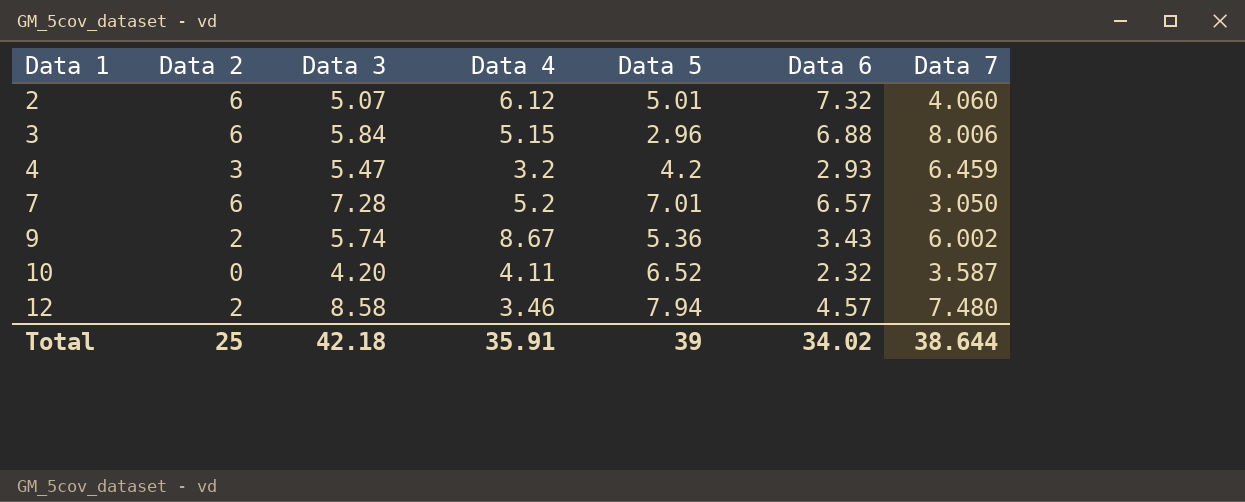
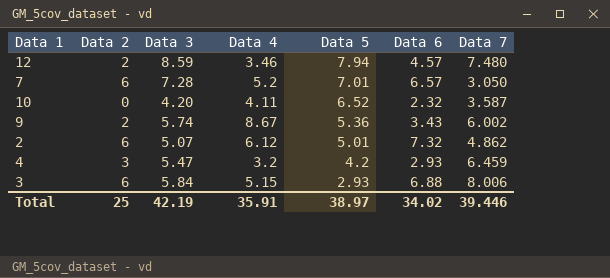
row order: Data 1 ascending -> Data 5 descending
12 | Data 3: 8.58 -> 8.59
2 | Data 7: 4.060 -> 4.862
3 | Data 5: 2.96 -> 2.93
Total | Data 3: 42.18 -> 42.19
Total | Data 5: 39 -> 38.97
Total | Data 7: 38.644 -> 39.446

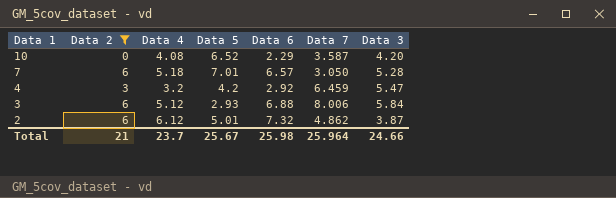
filter: none -> Data 2 != 2
row order: Data 5 descending -> Data 1 descending
column Data 3 | position: 3 -> 7
10 | Data 4: 4.11 -> 4.08
10 | Data 6: 2.32 -> 2.29
7 | Data 4: 5.2 -> 5.18
7 | Data 3: 7.28 -> 5.28
4 | Data 6: 2.93 -> 2.92
3 | Data 4: 5.15 -> 5.12
2 | Data 3: 5.07 -> 3.87
Total | Data 2: 25 -> 21
Total | Data 4: 35.91 -> 23.7
Total | Data 5: 38.97 -> 25.67
Total | Data 6: 34.02 -> 25.98
Total | Data 7: 39.446 -> 25.964
Total | Data 3: 42.19 -> 24.66

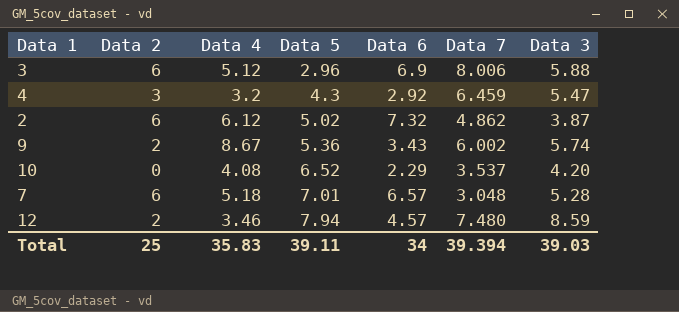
filter: Data 2 != 2 -> none
row order: Data 1 descending -> Data 5 ascending
3 | Data 5: 2.93 -> 2.96
3 | Data 6: 6.88 -> 6.9
3 | Data 3: 5.84 -> 5.88
4 | Data 5: 4.2 -> 4.3
2 | Data 5: 5.01 -> 5.02
10 | Data 7: 3.587 -> 3.537
7 | Data 7: 3.050 -> 3.048
Total | Data 2: 21 -> 25
Total | Data 4: 23.7 -> 35.83
Total | Data 5: 25.67 -> 39.11
Total | Data 6: 25.98 -> 34
Total | Data 7: 25.964 -> 39.394
Total | Data 3: 24.66 -> 39.03

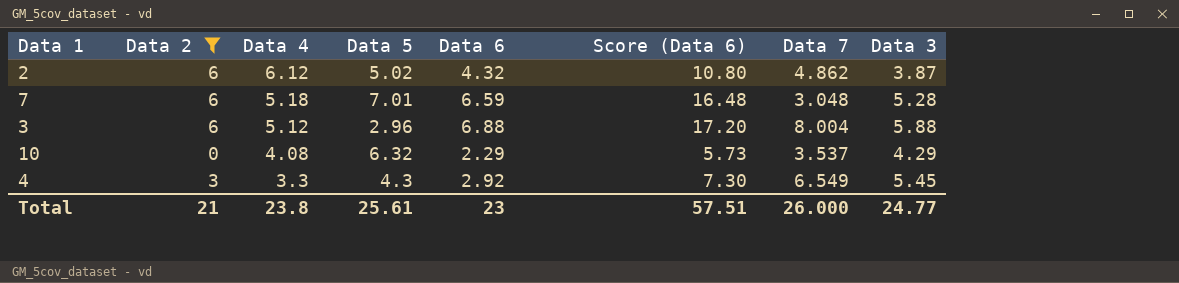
filter: none -> Data 2 != 2
row order: Data 5 ascending -> Data 4 descending
column Score (Data 6) | formula: none -> [Data 6] * 2.5
2 | Data 6: 7.32 -> 4.32
7 | Data 6: 6.57 -> 6.59
3 | Data 6: 6.9 -> 6.88
3 | Data 7: 8.006 -> 8.004
10 | Data 5: 6.52 -> 6.32
10 | Data 3: 4.20 -> 4.29
4 | Data 4: 3.2 -> 3.3
4 | Data 7: 6.459 -> 6.549
4 | Data 3: 5.47 -> 5.45
Total | Data 2: 25 -> 21
Total | Data 4: 35.83 -> 23.8
Total | Data 5: 39.11 -> 25.61
Total | Data 6: 34 -> 23
Total | Data 7: 39.394 -> 26.000
Total | Data 3: 39.03 -> 24.77

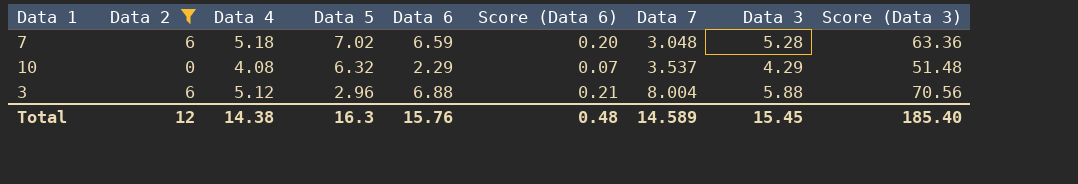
row order: Data 4 descending -> Data 5 descending
column Score (Data 6) | formula: [Data 6] * 2.5 -> [Data 6] * 0.03
column Score (Data 3) | formula: none -> [Data 3] * 12
row 2: 6 | 6.12 | 5.02 | 4.32 | 10.80 | 4.862 | 3.87 -> none
row 4: 3 | 3.3 | 4.3 | 2.92 | 7.30 | 6.549 | 5.45 -> none
7 | Data 5: 7.01 -> 7.02
Total | Data 2: 21 -> 12
Total | Data 4: 23.8 -> 14.38
Total | Data 5: 25.61 -> 16.3
Total | Data 6: 23 -> 15.76
Total | Score (Data 6): 57.51 -> 0.48
Total | Data 7: 26.000 -> 14.589
Total | Data 3: 24.77 -> 15.45

